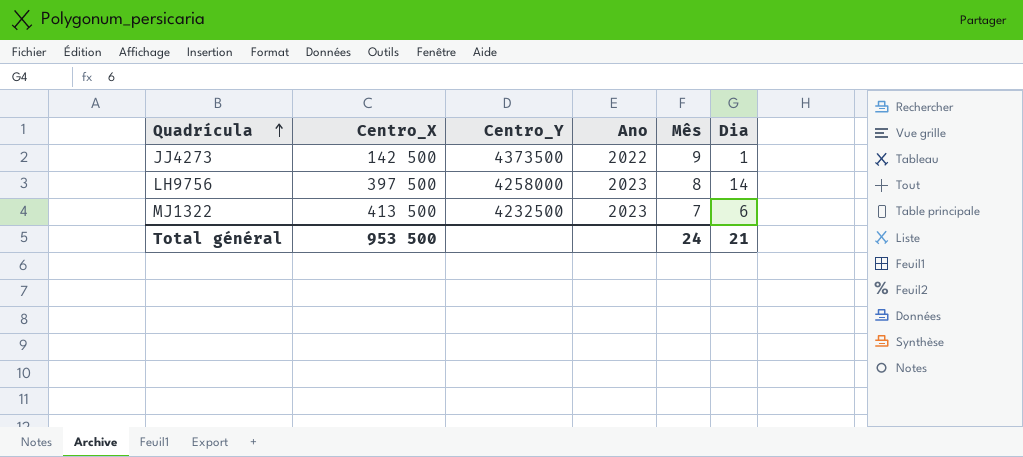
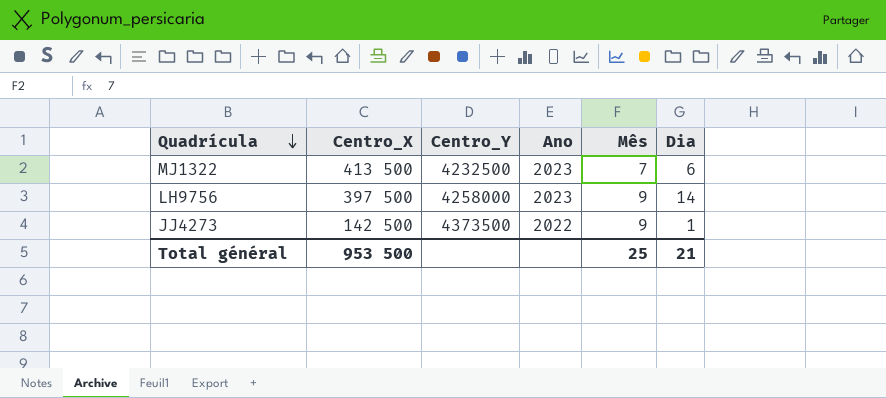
row order: Quadrícula ascending -> Quadrícula descending
LH9756 | Mês: 8 -> 9
Total général | Mês: 24 -> 25

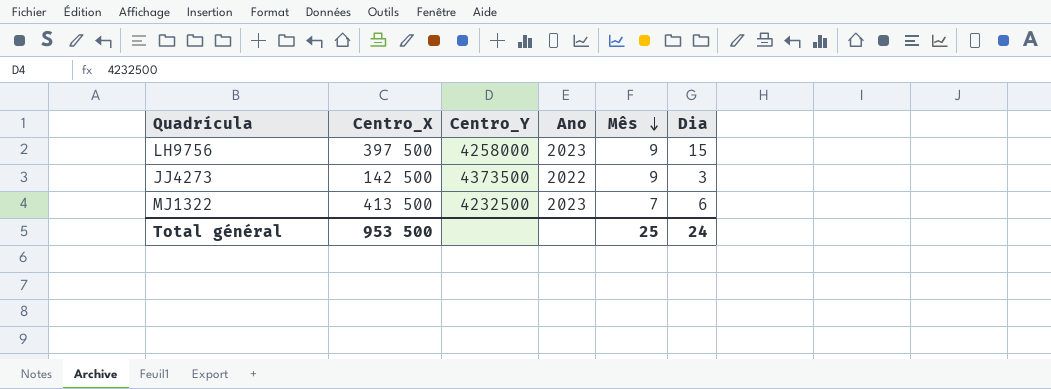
row order: Quadrícula descending -> Mês descending
LH9756 | Dia: 14 -> 15
JJ4273 | Dia: 1 -> 3
Total général | Dia: 21 -> 24

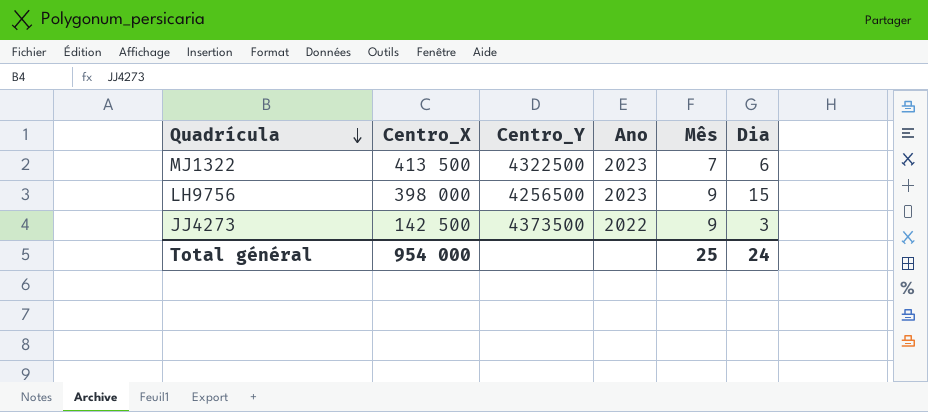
row order: Mês descending -> Quadrícula descending
MJ1322 | Centro_Y: 4232500 -> 4322500
LH9756 | Centro_X: 397 500 -> 398 000
LH9756 | Centro_Y: 4258000 -> 4256500
Total général | Centro_X: 953 500 -> 954 000

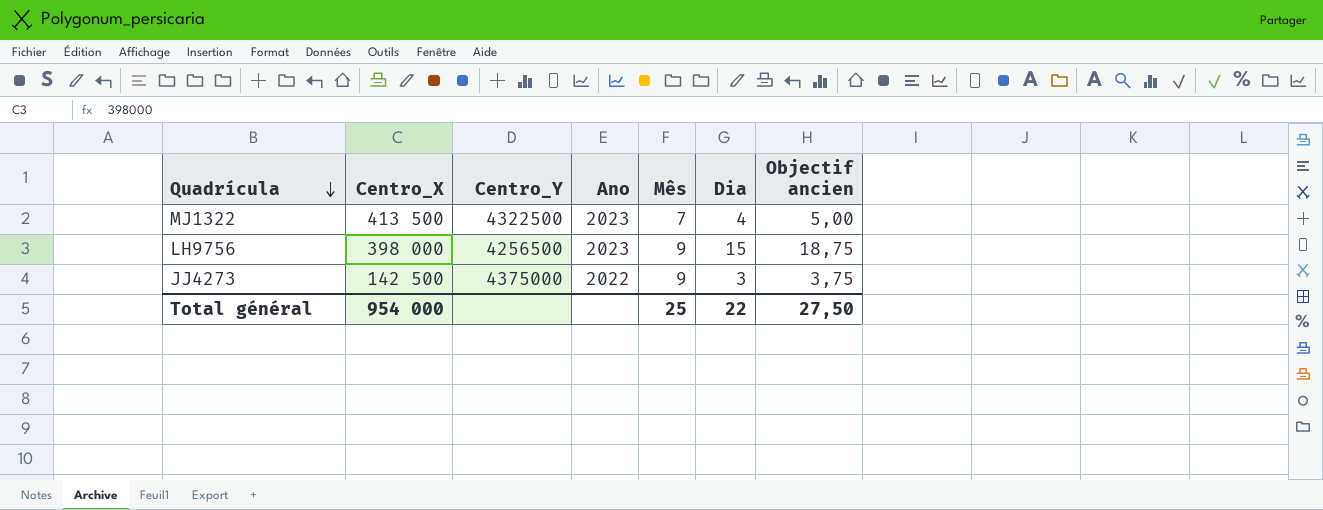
column Objectif ancien | formula: none -> [Dia] * 1,25
MJ1322 | Dia: 6 -> 4
JJ4273 | Centro_Y: 4373500 -> 4375000
Total général | Dia: 24 -> 22

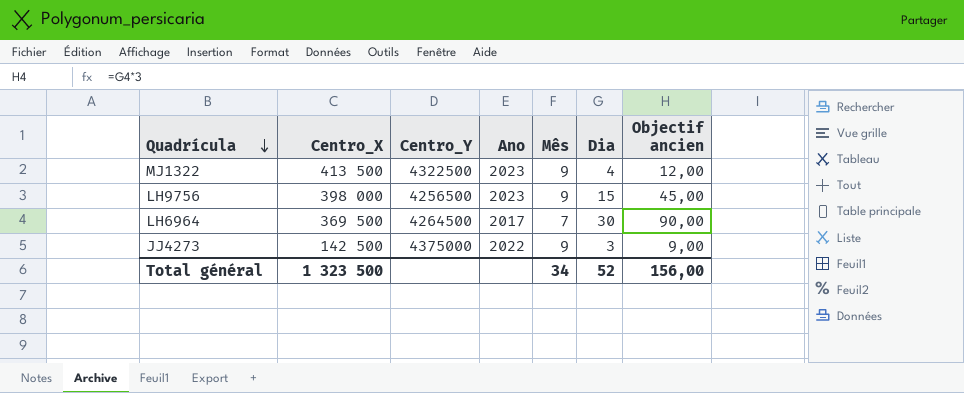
column Objectif ancien | formula: [Dia] * 1,25 -> [Dia] * 3
MJ1322 | Mês: 7 -> 9
row LH6964: none -> 369 500 | 4264500 | 2017 | 7 | 30 | 90,00
Total général | Centro_X: 954 000 -> 1 323 500
Total général | Mês: 25 -> 34
Total général | Dia: 22 -> 52
Total général | Objectif ancien: 27,50 -> 156,00

